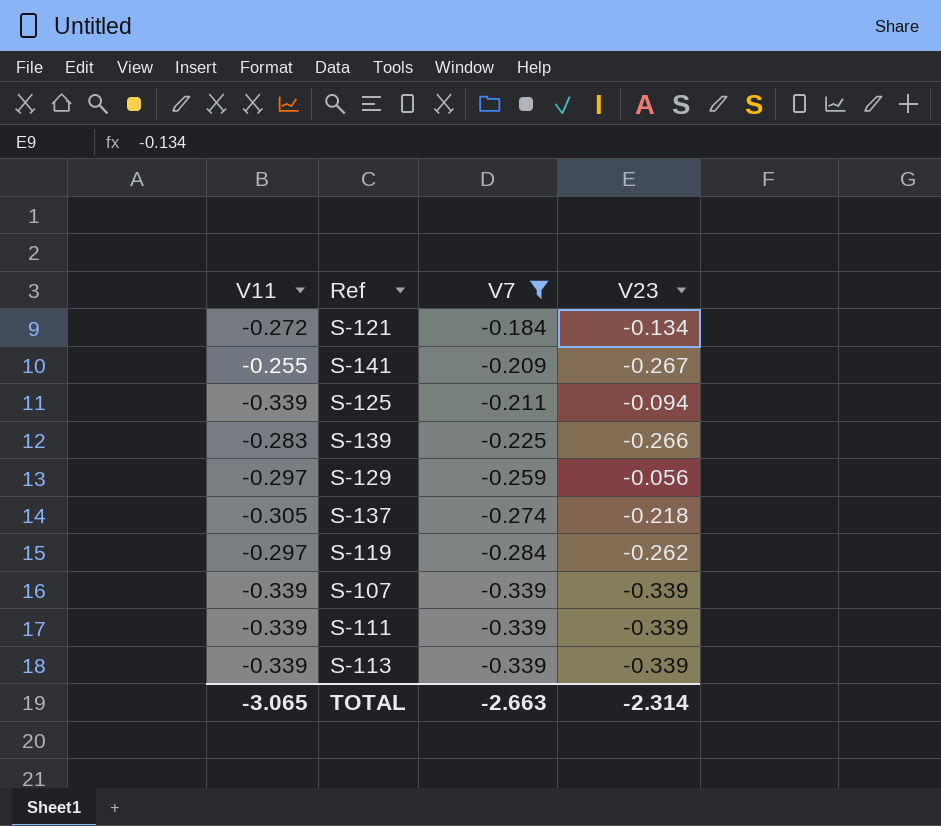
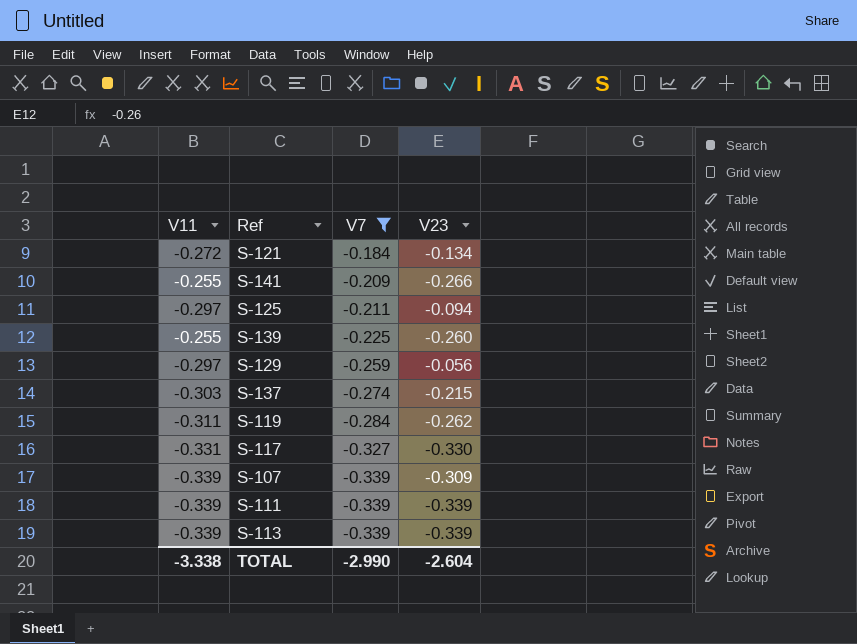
S-141 | V23: -0.267 -> -0.266
S-125 | V11: -0.339 -> -0.297
S-139 | V11: -0.283 -> -0.255
S-139 | V23: -0.266 -> -0.260
S-137 | V11: -0.305 -> -0.303
S-137 | V23: -0.218 -> -0.215
S-119 | V11: -0.297 -> -0.311
row S-117: none -> -0.331 | -0.327 | -0.330
S-107 | V23: -0.339 -> -0.309
TOTAL | V11: -3.065 -> -3.338
TOTAL | V7: -2.663 -> -2.990
TOTAL | V23: -2.314 -> -2.604

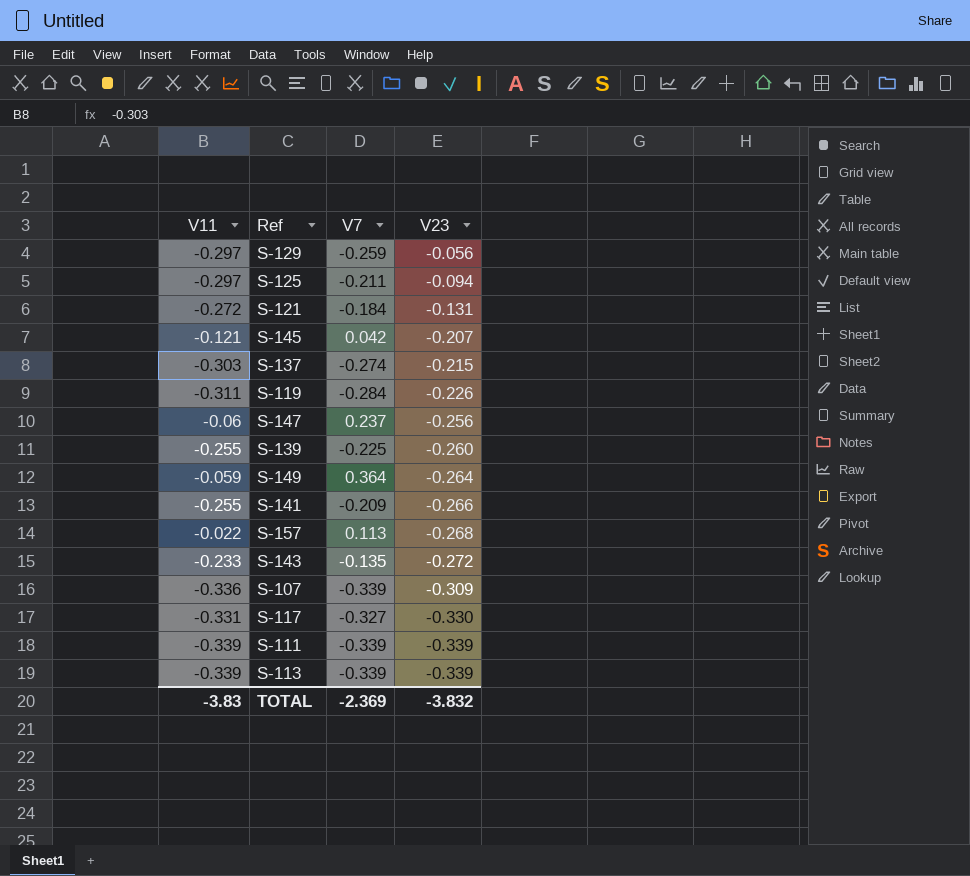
filter: V7 <= -0.184 -> none
row order: V7 descending -> V23 descending
S-121 | V23: -0.134 -> -0.131
S-119 | V23: -0.262 -> -0.226
S-107 | V11: -0.339 -> -0.336
TOTAL | V11: -3.338 -> -3.83
TOTAL | V7: -2.990 -> -2.369
TOTAL | V23: -2.604 -> -3.832

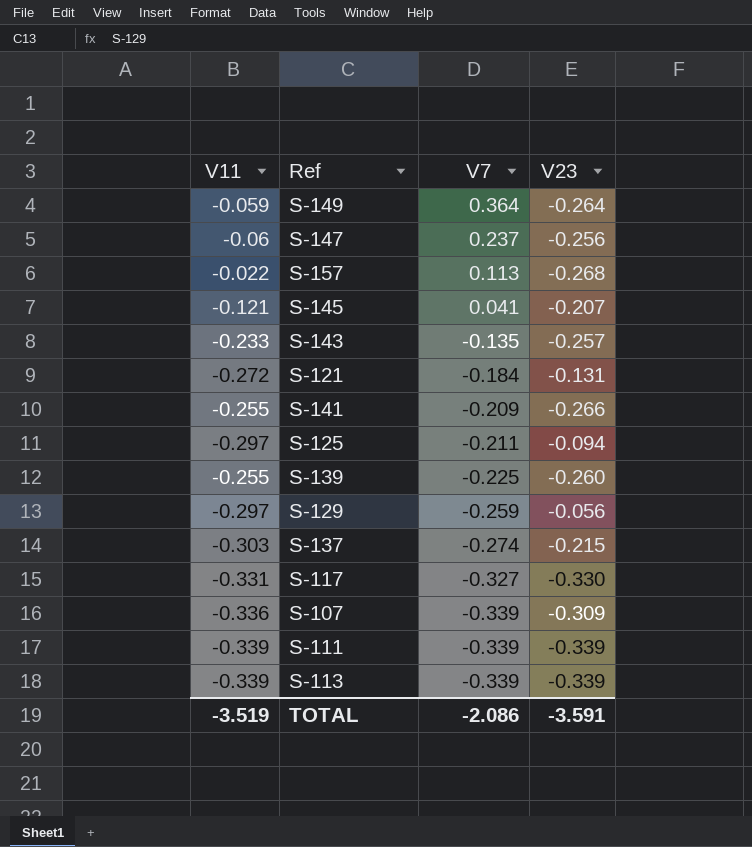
row order: V23 descending -> V7 descending
row S-119: -0.311 | -0.284 | -0.226 -> none
S-145 | V7: 0.042 -> 0.041
S-143 | V23: -0.272 -> -0.257
TOTAL | V11: -3.83 -> -3.519
TOTAL | V7: -2.369 -> -2.086
TOTAL | V23: -3.832 -> -3.591

